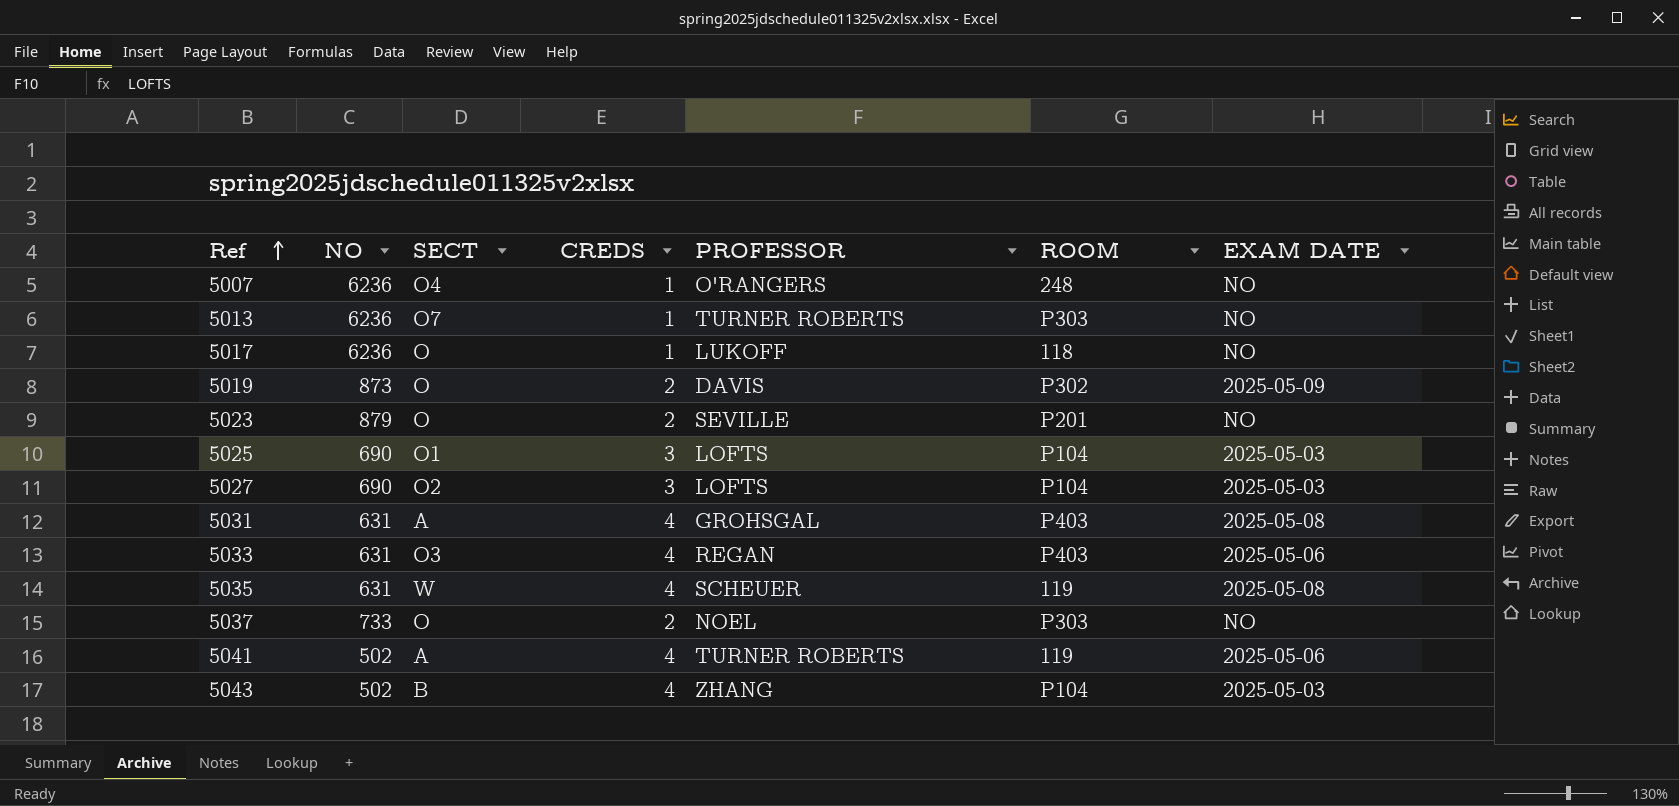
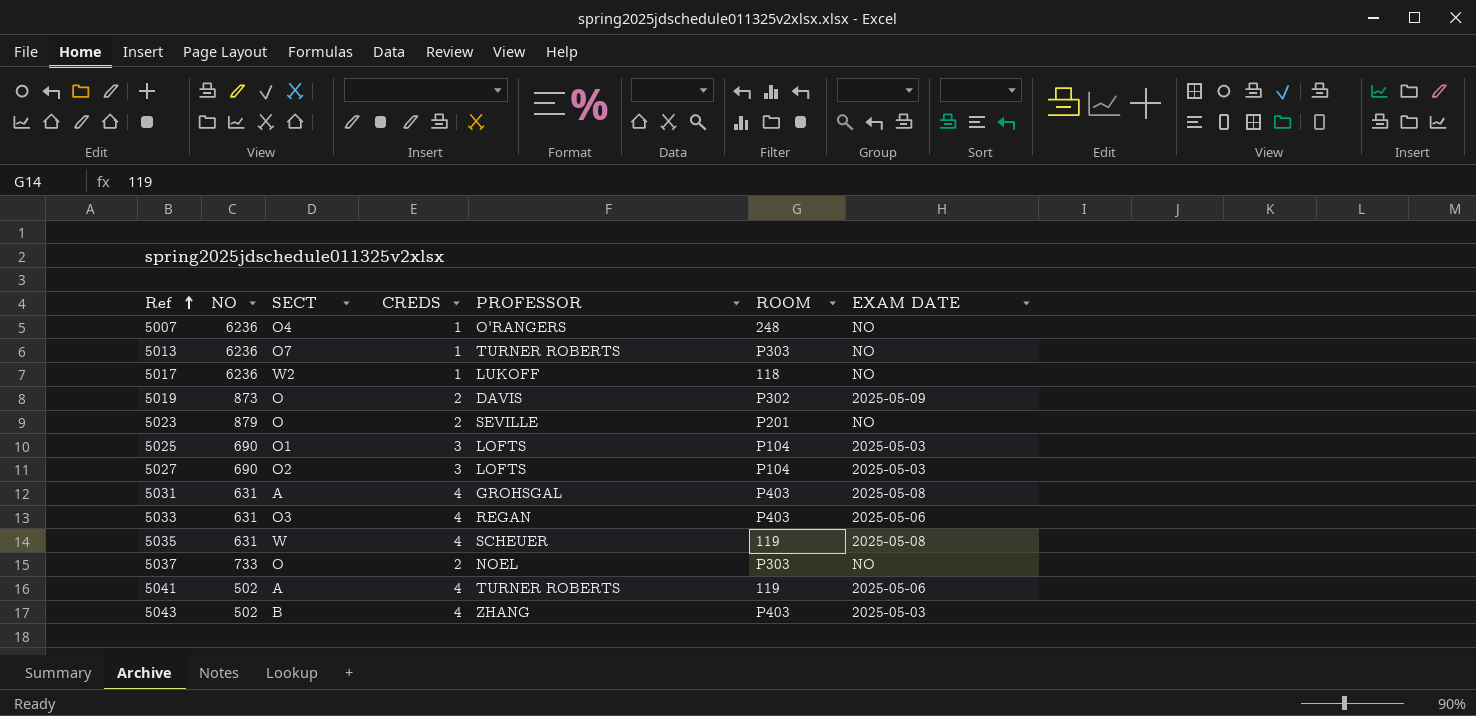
5017 | SECT: O -> W2
5043 | ROOM: P104 -> P403

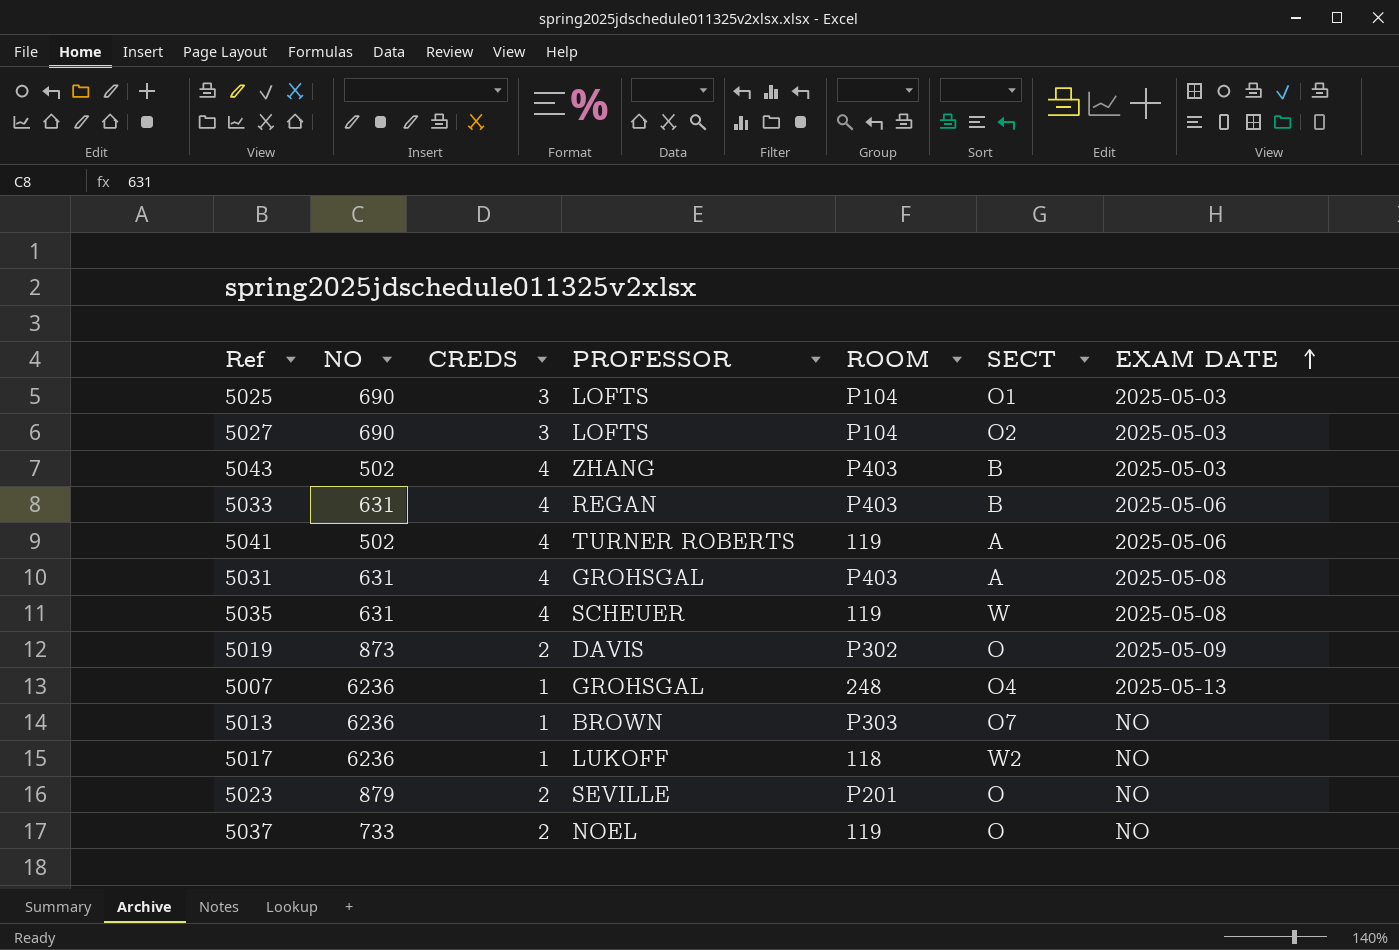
row order: Ref ascending -> EXAM DATE ascending
column SECT | position: 3 -> 6
5033 | SECT: O3 -> B
5007 | PROFESSOR: O'RANGERS -> GROHSGAL
5007 | EXAM DATE: NO -> 2025-05-13
5013 | PROFESSOR: TURNER ROBERTS -> BROWN
5037 | ROOM: P303 -> 119

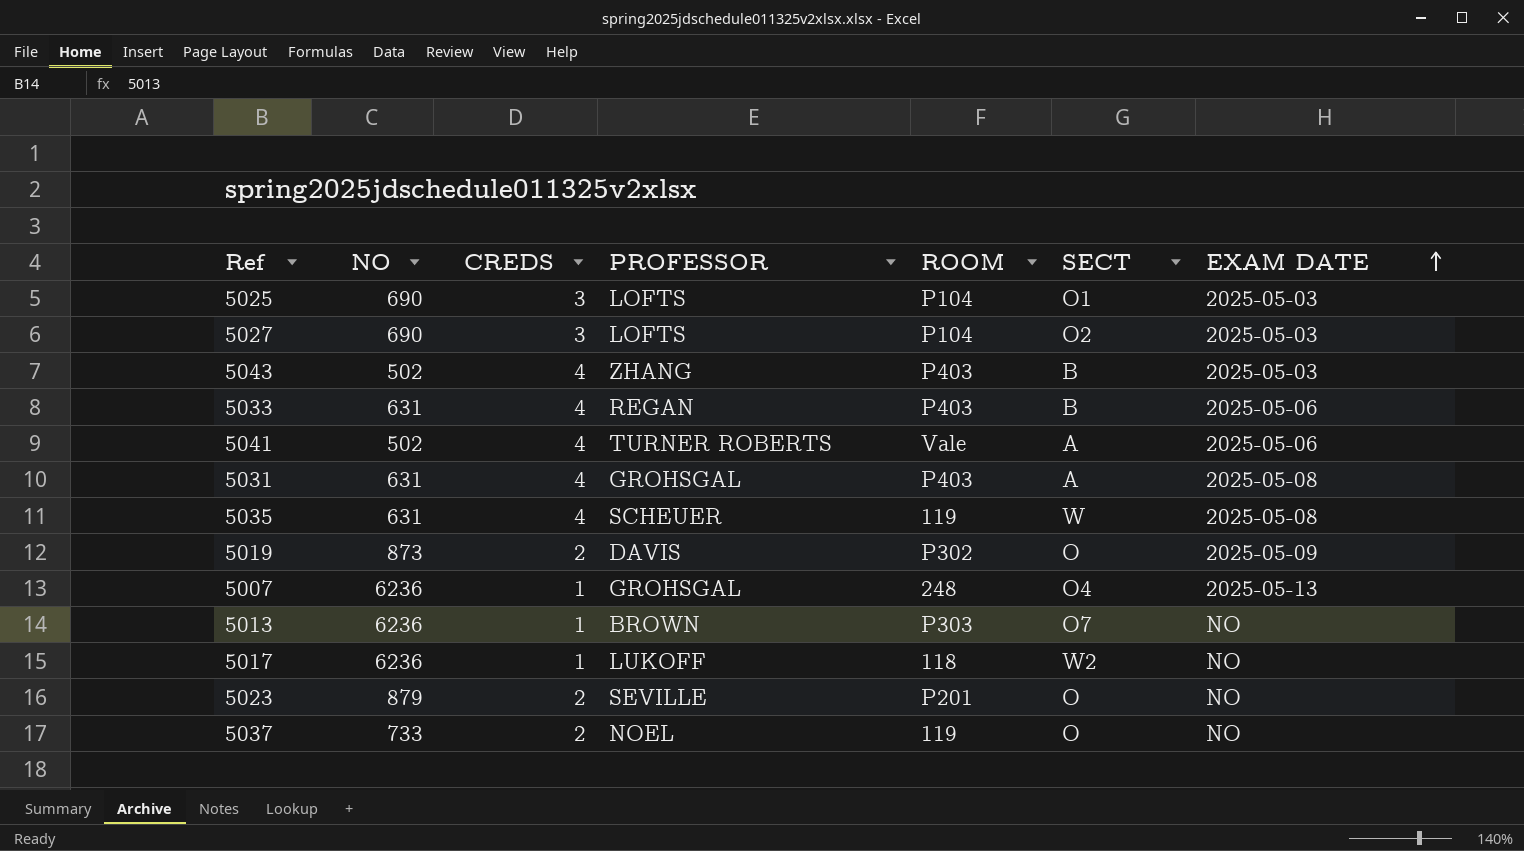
5041 | ROOM: 119 -> Vale

